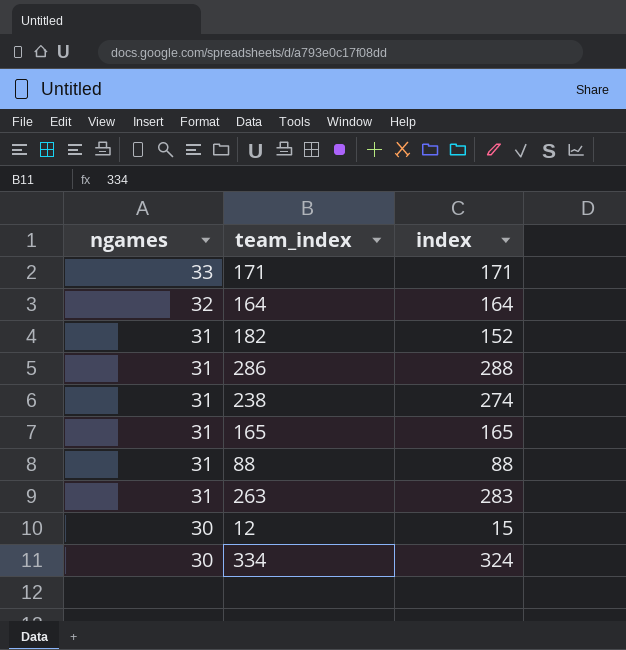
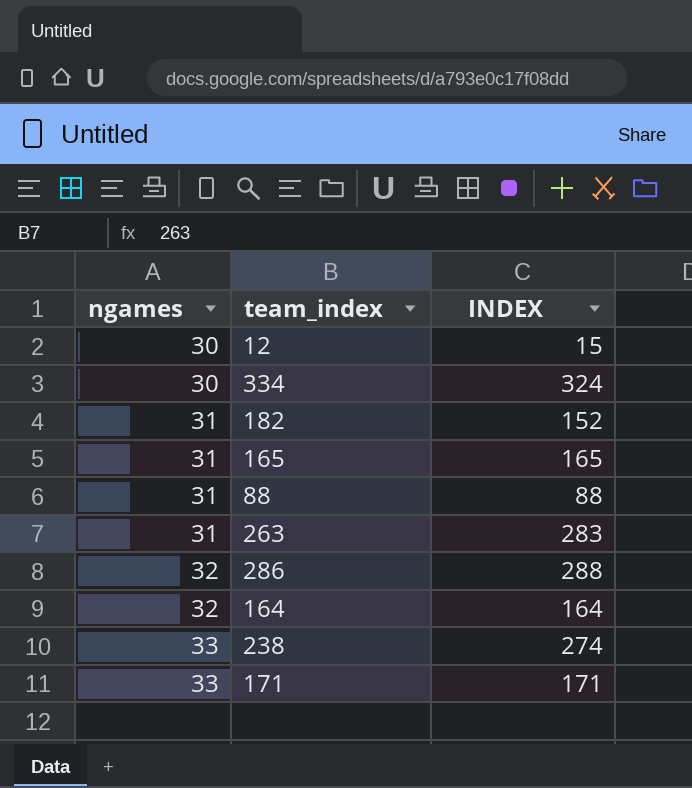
row order: ngames descending -> ngames ascending
column name: index -> INDEX
286 | ngames: 31 -> 32
238 | ngames: 31 -> 33

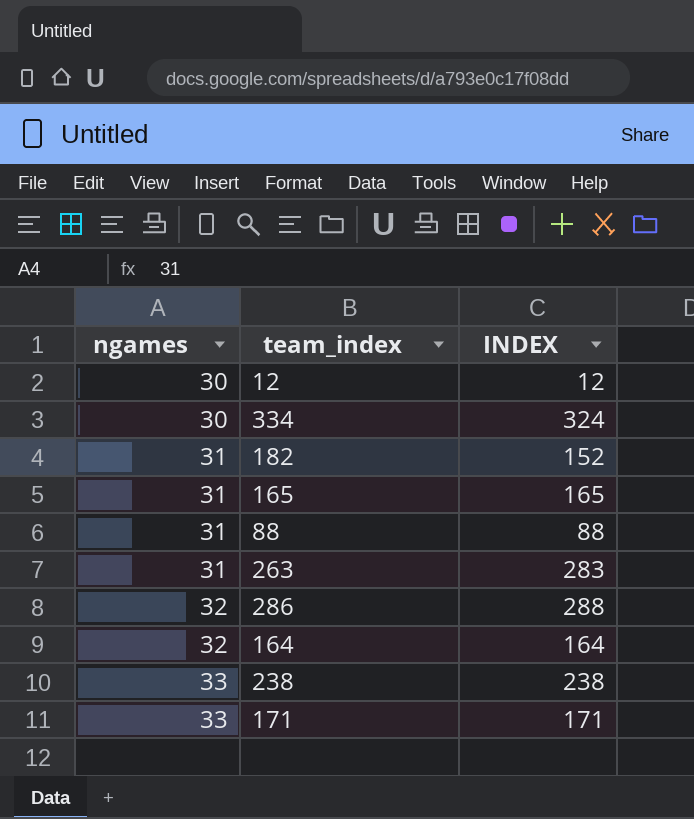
12 | INDEX: 15 -> 12
238 | INDEX: 274 -> 238

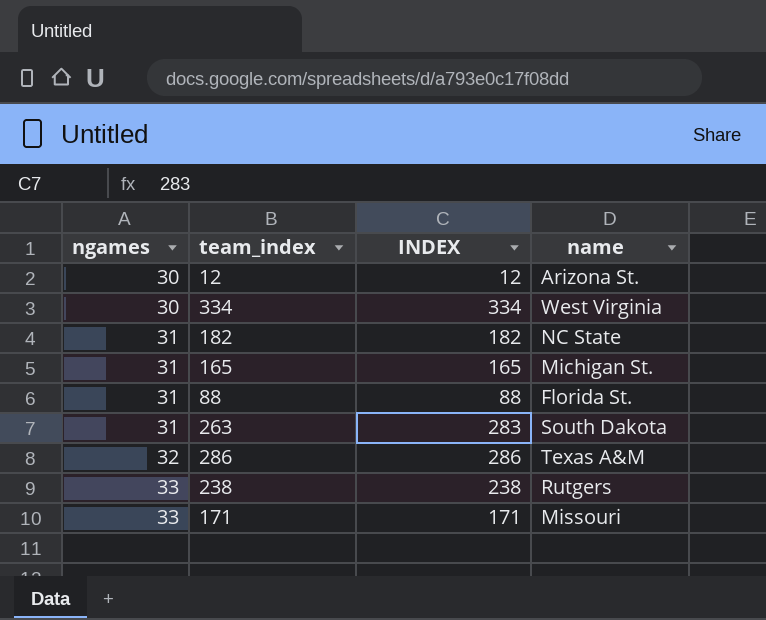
column name | position: none -> 4
row 164: 32 | 164 -> none
334 | INDEX: 324 -> 334
182 | INDEX: 152 -> 182
286 | INDEX: 288 -> 286

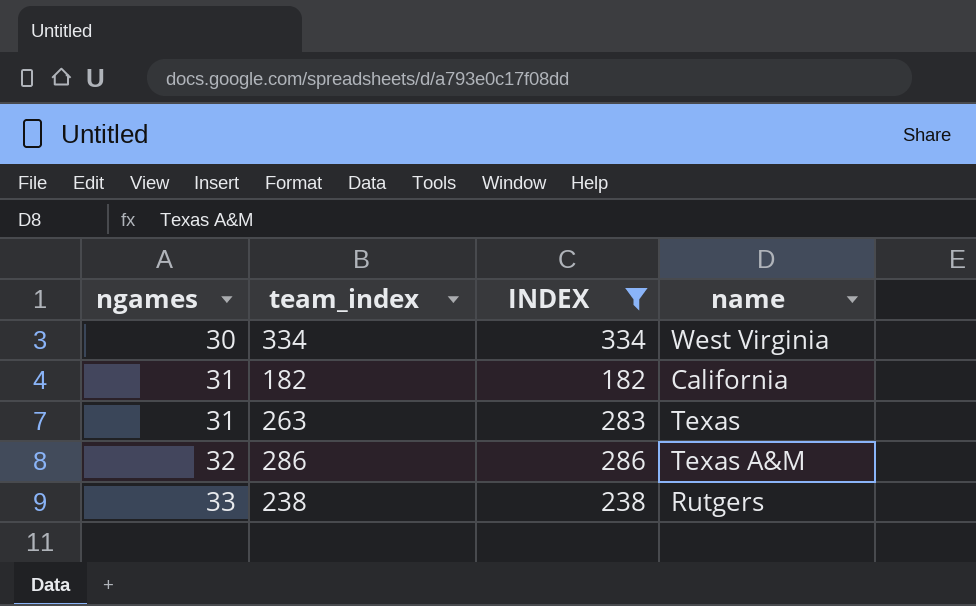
filter: none -> INDEX >= 182
182 | name: NC State -> California
263 | name: South Dakota -> Texas

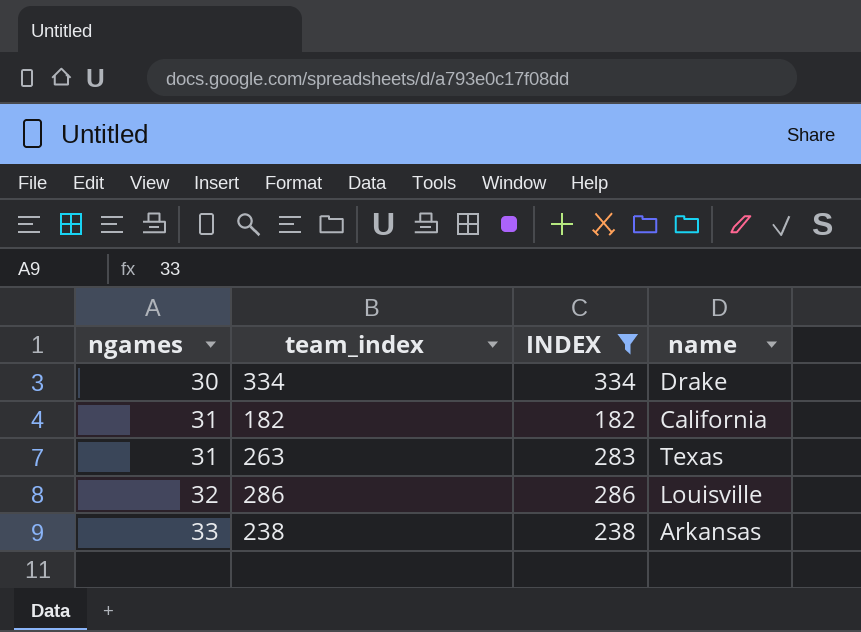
334 | name: West Virginia -> Drake
286 | name: Texas A&M -> Louisville
238 | name: Rutgers -> Arkansas

